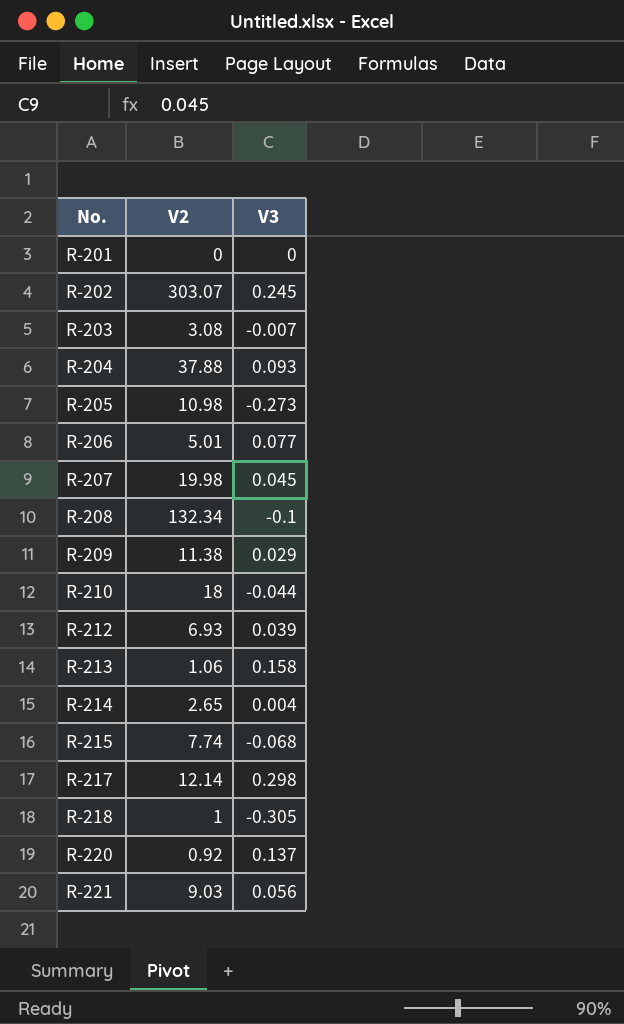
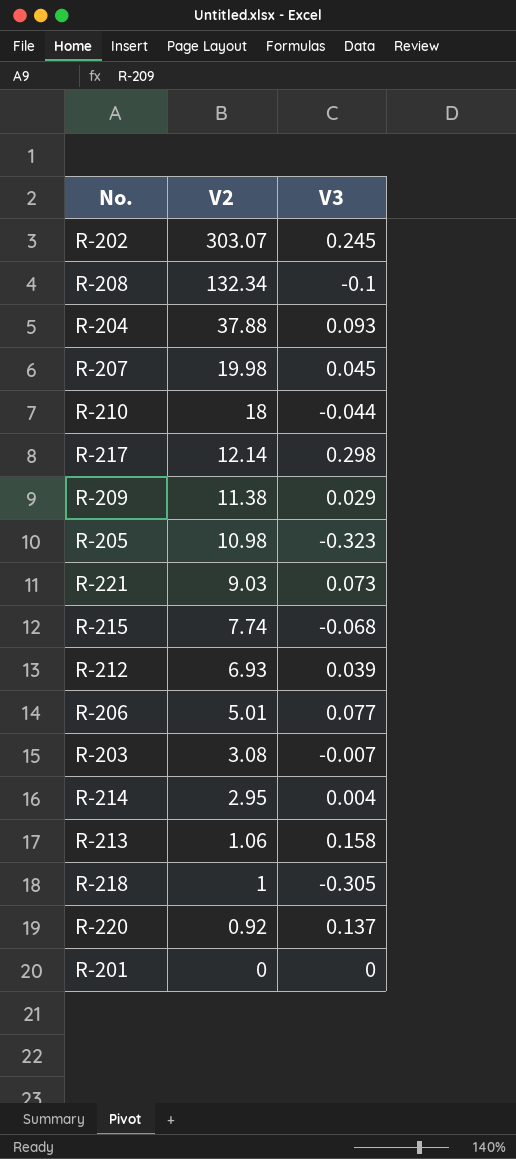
row order: No. ascending -> V2 descending
R-205 | V3: -0.273 -> -0.323
R-221 | V3: 0.056 -> 0.073
R-214 | V2: 2.65 -> 2.95

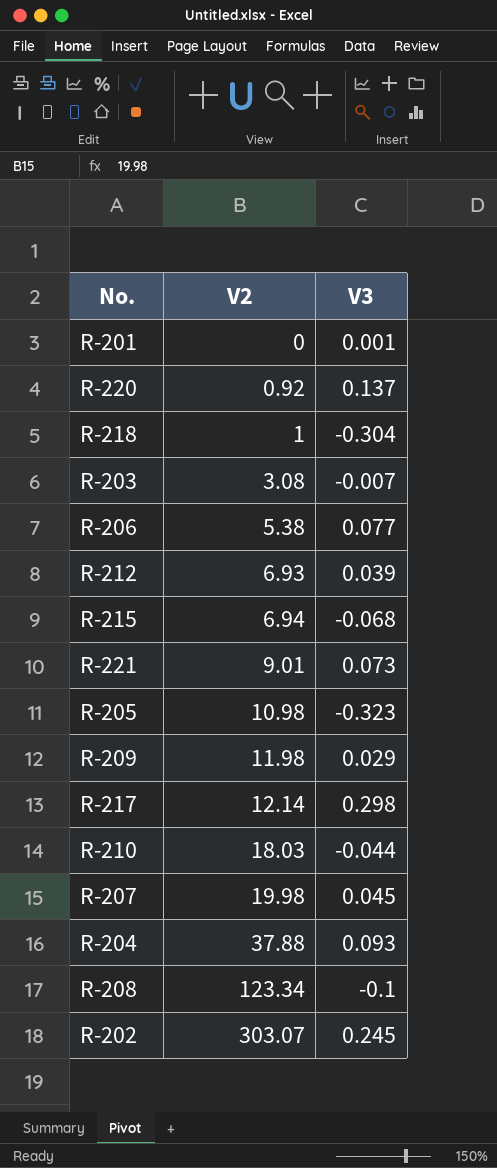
row order: V2 descending -> V2 ascending
row R-214: 2.95 | 0.004 -> none
row R-213: 1.06 | 0.158 -> none
R-201 | V3: 0 -> 0.001
R-218 | V3: -0.305 -> -0.304
R-206 | V2: 5.01 -> 5.38
R-215 | V2: 7.74 -> 6.94
R-221 | V2: 9.03 -> 9.01
R-209 | V2: 11.38 -> 11.98
R-210 | V2: 18 -> 18.03
R-208 | V2: 132.34 -> 123.34

